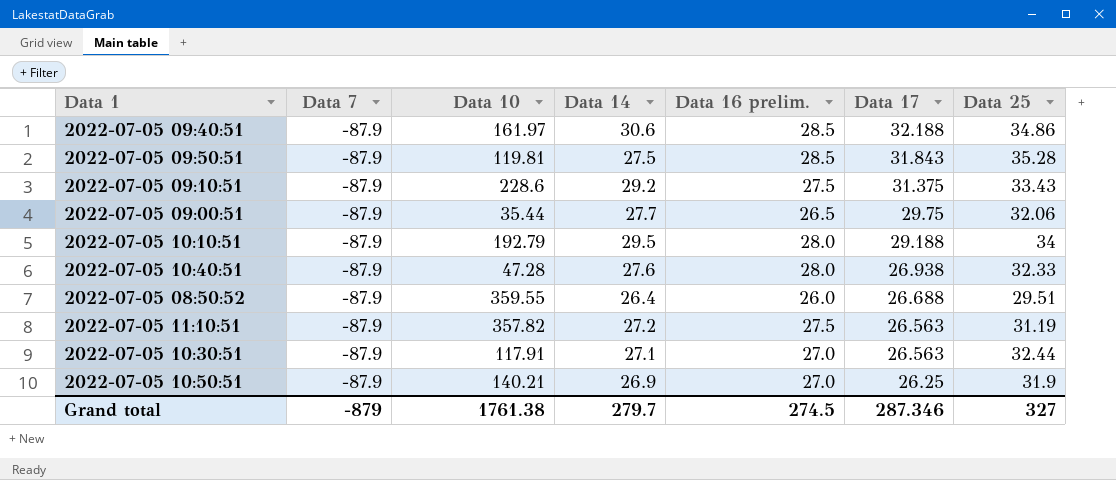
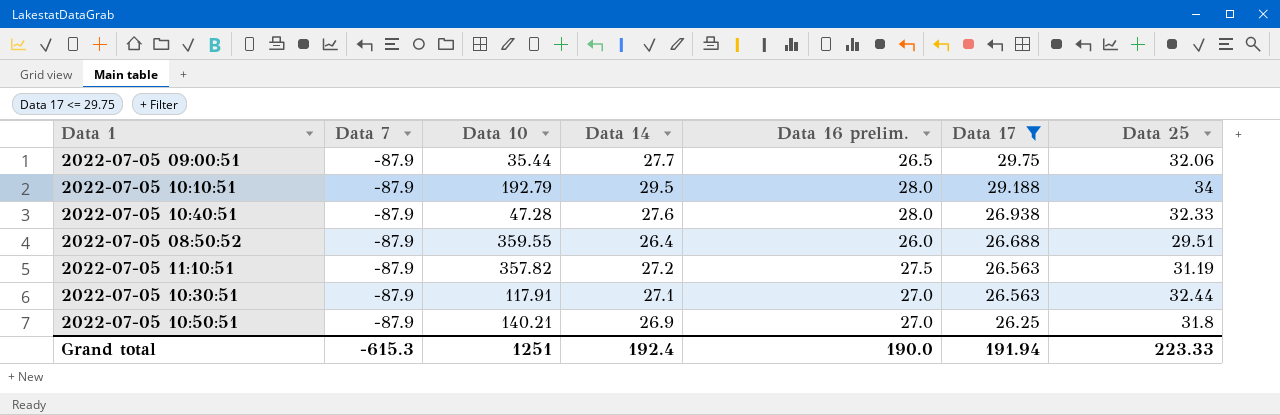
filter: none -> Data 17 <= 29.75
2022-07-05 10:50:51 | Data 25: 31.9 -> 31.8
Grand total | Data 7: -879 -> -615.3
Grand total | Data 10: 1761.38 -> 1251
Grand total | Data 14: 279.7 -> 192.4
Grand total | Data 16 prelim.: 274.5 -> 190.0
Grand total | Data 17: 287.346 -> 191.94
Grand total | Data 25: 327 -> 223.33

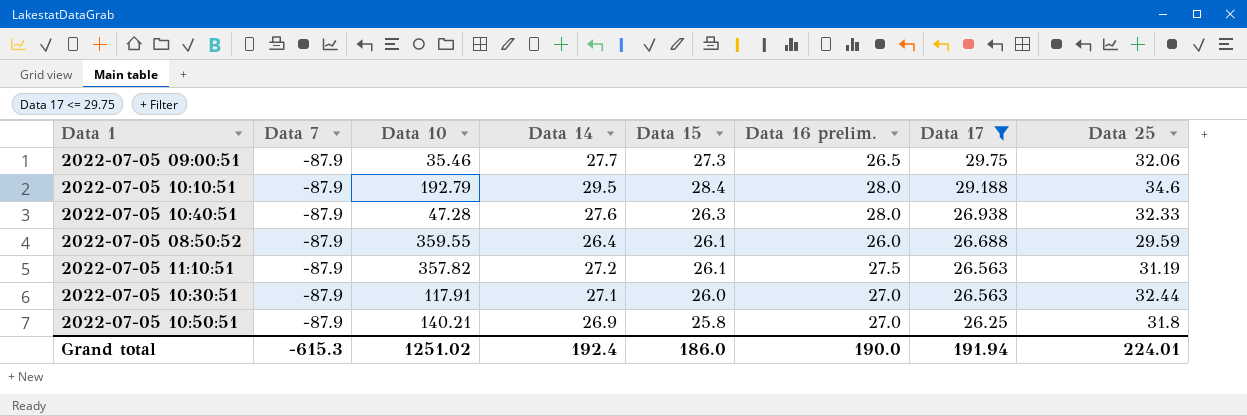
column Data 15 | position: none -> 5
2022-07-05 09:00:51 | Data 10: 35.44 -> 35.46
2022-07-05 10:10:51 | Data 25: 34 -> 34.6
2022-07-05 08:50:52 | Data 25: 29.51 -> 29.59
Grand total | Data 10: 1251 -> 1251.02
Grand total | Data 25: 223.33 -> 224.01

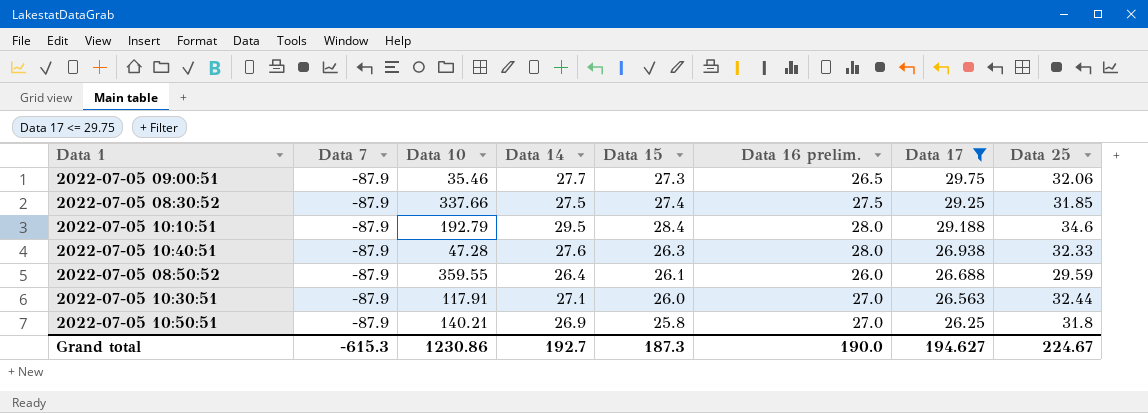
row 2022-07-05 11:10:51: -87.9 | 357.82 | 27.2 | 26.1 | 27.5 | 26.563 | 31.19 -> none
row 2022-07-05 08:30:52: none -> -87.9 | 337.66 | 27.5 | 27.4 | 27.5 | 29.25 | 31.85
Grand total | Data 10: 1251.02 -> 1230.86
Grand total | Data 14: 192.4 -> 192.7
Grand total | Data 15: 186.0 -> 187.3
Grand total | Data 17: 191.94 -> 194.627
Grand total | Data 25: 224.01 -> 224.67

